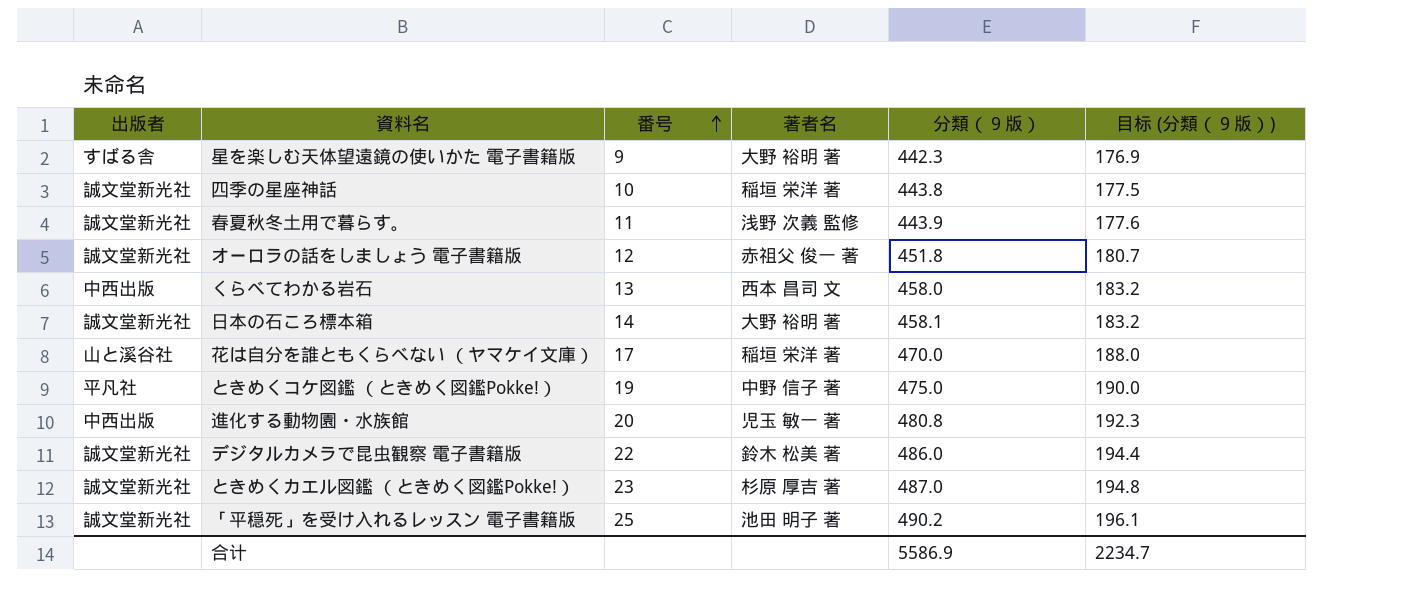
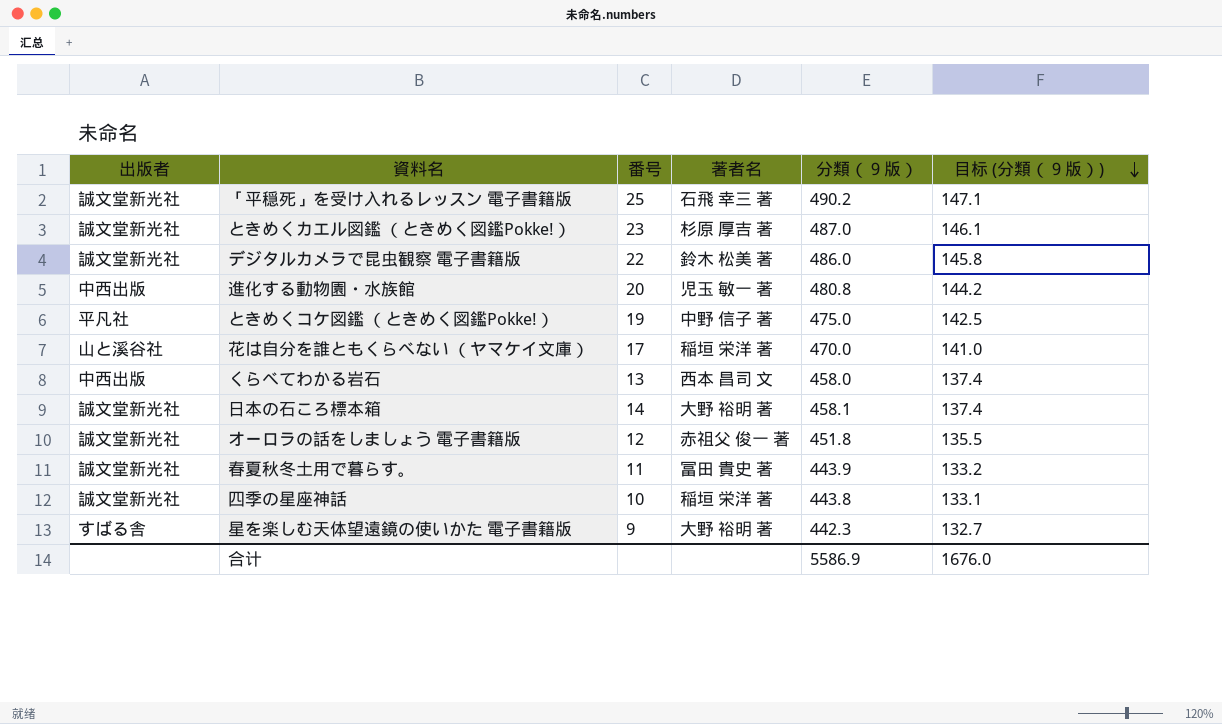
row order: 番号 ascending -> 目标 (分類（９版）) descending
column 目标 (分類（９版）) | formula: [分類（９版）] * 0.4 -> [分類（９版）] * 0.3
「平穏死」を受け入れるレッスン 電子書籍版 | 著者名: 池田 明子 著 -> 石飛 幸三 著
春夏秋冬土用で暮らす。 | 著者名: 浅野 次義 監修 -> 冨田 貴史 著
合计 | 目标 (分類（９版）): 2234.7 -> 1676.0

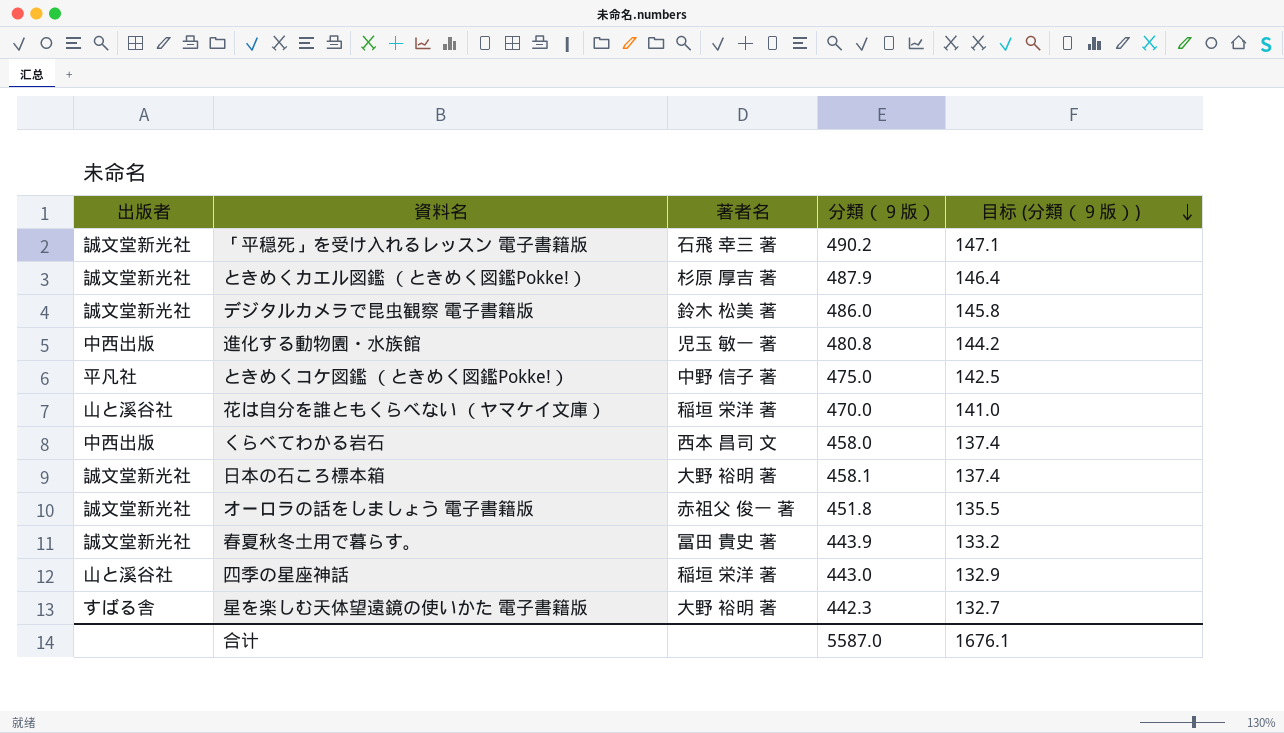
column 番号 | position: 3 -> none
ときめくカエル図鑑 （ときめく図鑑Pokke!） | 分類（９版）: 487.0 -> 487.9
ときめくカエル図鑑 （ときめく図鑑Pokke!） | 目标 (分類（９版）): 146.1 -> 146.4
四季の星座神話 | 出版者: 誠文堂新光社 -> 山と溪谷社
四季の星座神話 | 分類（９版）: 443.8 -> 443.0
四季の星座神話 | 目标 (分類（９版）): 133.1 -> 132.9
合计 | 分類（９版）: 5586.9 -> 5587.0
合计 | 目标 (分類（９版）): 1676.0 -> 1676.1

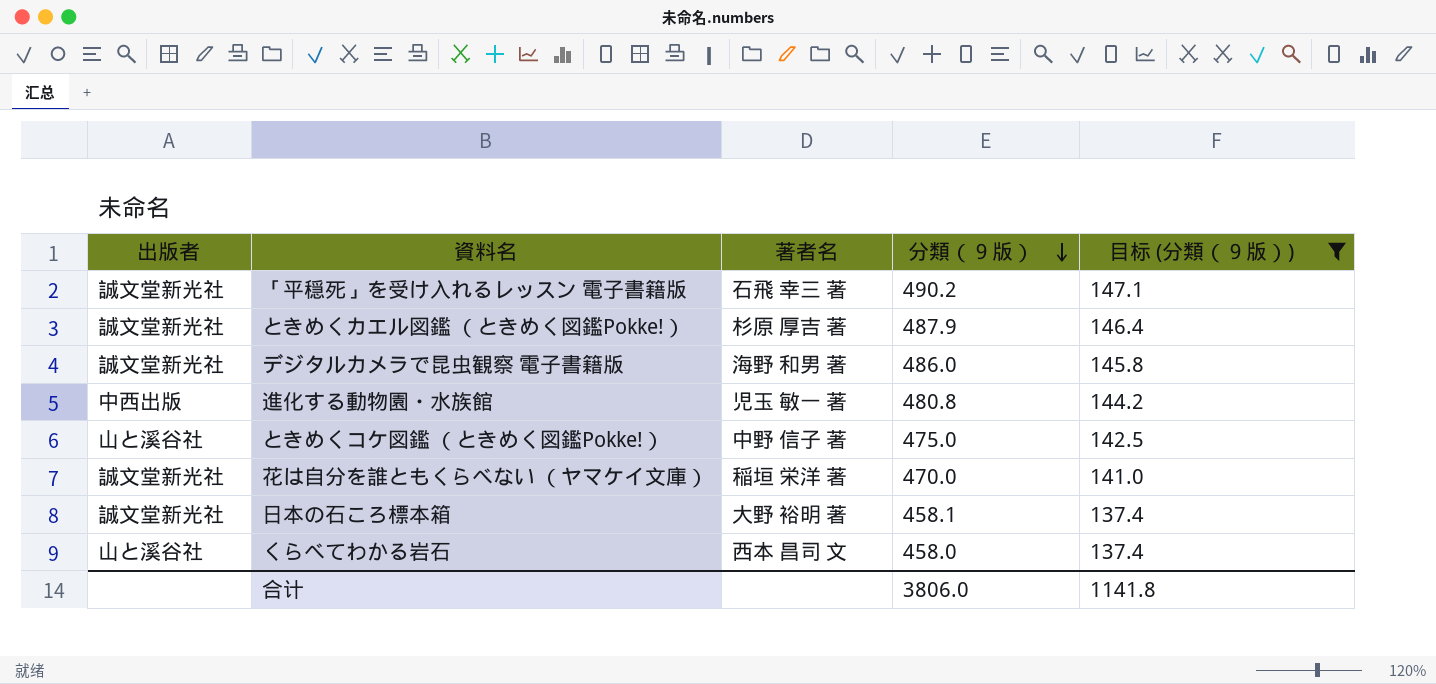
filter: none -> 目标 (分類（９版）) >= 137.4
row order: 目标 (分類（９版）) descending -> 分類（９版） descending
デジタルカメラで昆虫観察 電子書籍版 | 著者名: 鈴木 松美 著 -> 海野 和男 著
ときめくコケ図鑑 （ときめく図鑑Pokke!） | 出版者: 平凡社 -> 山と溪谷社
花は自分を誰ともくらべない （ヤマケイ文庫） | 出版者: 山と溪谷社 -> 誠文堂新光社
くらべてわかる岩石 | 出版者: 中西出版 -> 山と溪谷社
合计 | 分類（９版）: 5587.0 -> 3806.0
合计 | 目标 (分類（９版）): 1676.1 -> 1141.8

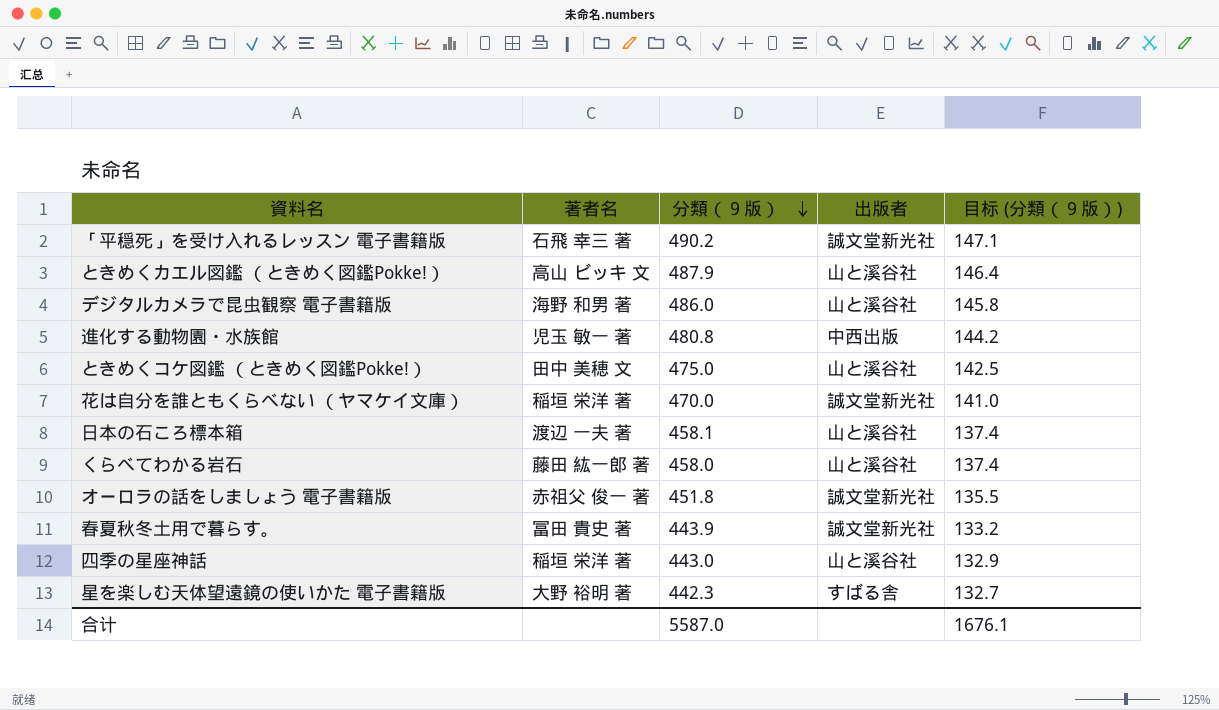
filter: 目标 (分類（９版）) >= 137.4 -> none
column 出版者 | position: 1 -> 4
ときめくカエル図鑑 （ときめく図鑑Pokke!） | 著者名: 杉原 厚吉 著 -> 高山 ビッキ 文
ときめくカエル図鑑 （ときめく図鑑Pokke!） | 出版者: 誠文堂新光社 -> 山と溪谷社
デジタルカメラで昆虫観察 電子書籍版 | 出版者: 誠文堂新光社 -> 山と溪谷社
ときめくコケ図鑑 （ときめく図鑑Pokke!） | 著者名: 中野 信子 著 -> 田中 美穂 文
日本の石ころ標本箱 | 著者名: 大野 裕明 著 -> 渡辺 一夫 著
日本の石ころ標本箱 | 出版者: 誠文堂新光社 -> 山と溪谷社
くらべてわかる岩石 | 著者名: 西本 昌司 文 -> 藤田 紘一郎 著
合计 | 分類（９版）: 3806.0 -> 5587.0
合计 | 目标 (分類（９版）): 1141.8 -> 1676.1

